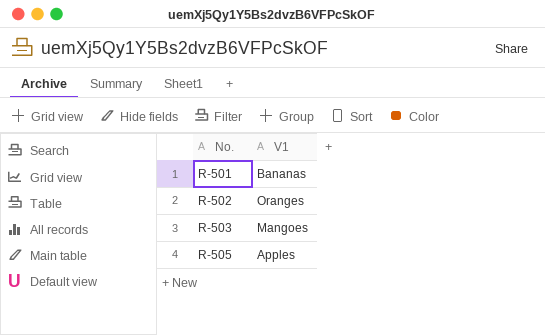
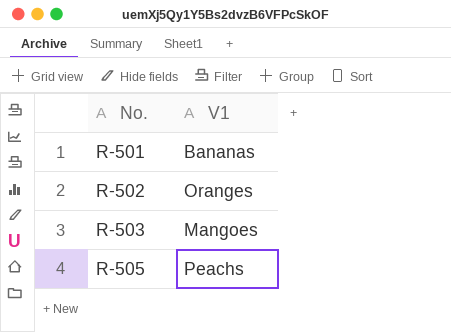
R-505 | V1: Apples -> Peachs

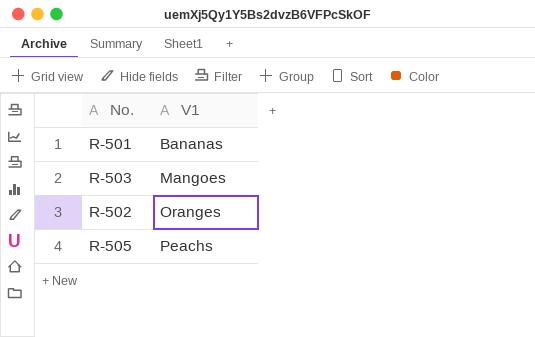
row order: No. ascending -> V1 ascending

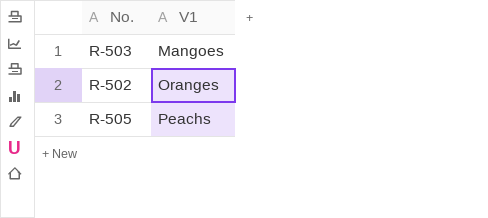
row R-501: Bananas -> none

